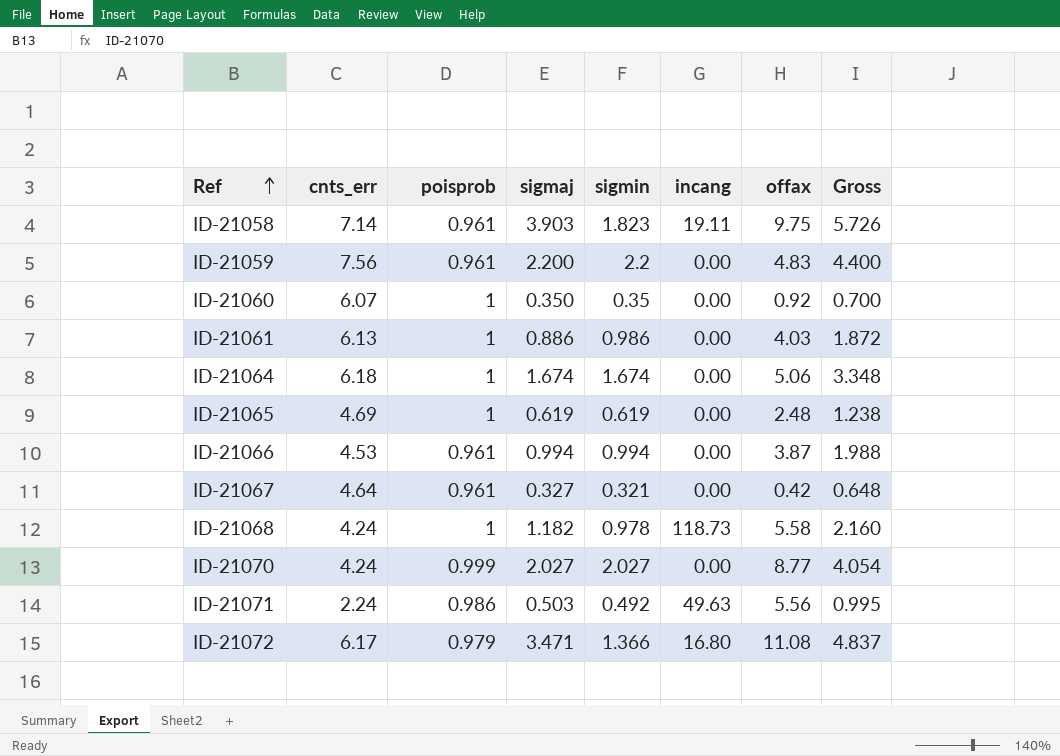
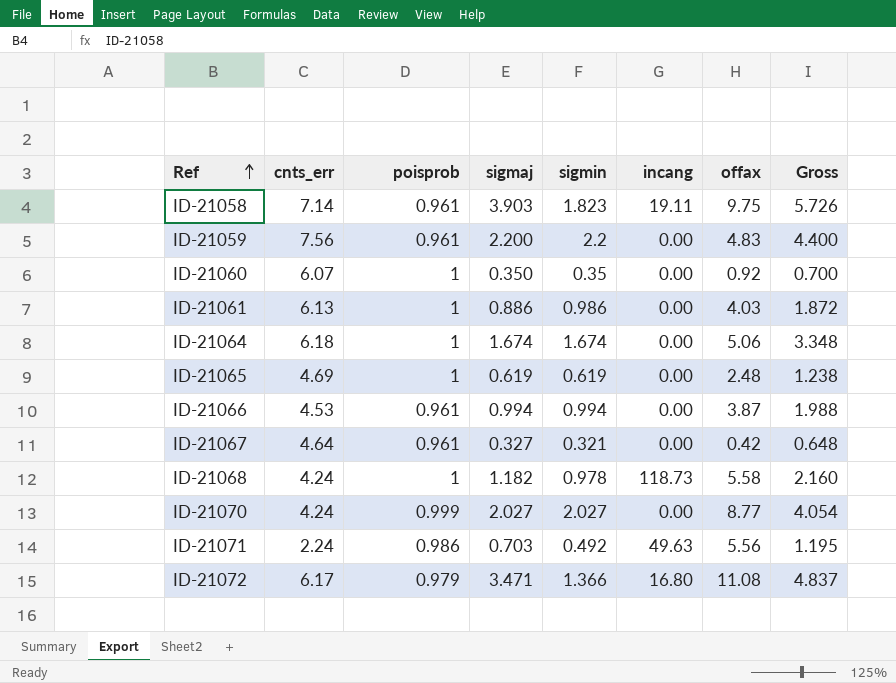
ID-21071 | sigmaj: 0.503 -> 0.703
ID-21071 | Gross: 0.995 -> 1.195

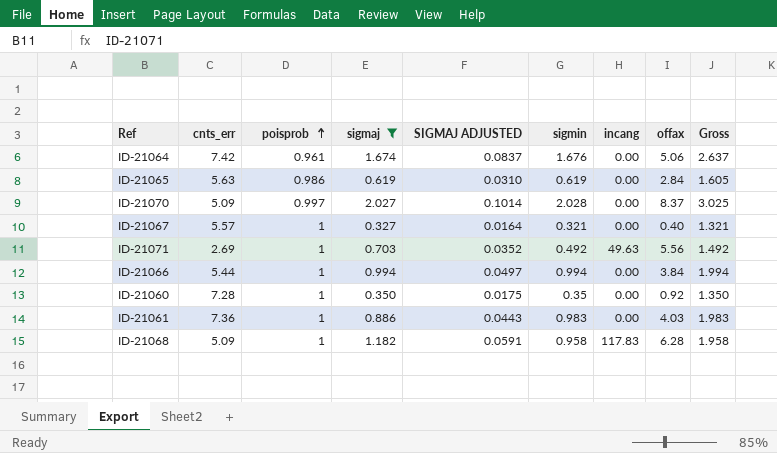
filter: none -> sigmaj <= 2.027
row order: Ref ascending -> poisprob ascending
column SIGMAJ ADJUSTED | formula: none -> [sigmaj] * 0.05
column Gross | formula: [sigmaj] + [sigmin] -> [poisprob] + [sigmin]
ID-21064 | cnts_err: 6.18 -> 7.42
ID-21064 | poisprob: 1 -> 0.961
ID-21064 | sigmin: 1.674 -> 1.676
ID-21065 | cnts_err: 4.69 -> 5.63
ID-21065 | poisprob: 1 -> 0.986
ID-21065 | offax: 2.48 -> 2.84
ID-21070 | cnts_err: 4.24 -> 5.09
ID-21070 | poisprob: 0.999 -> 0.997
ID-21070 | sigmin: 2.027 -> 2.028
ID-21070 | offax: 8.77 -> 8.37
ID-21067 | cnts_err: 4.64 -> 5.57
ID-21067 | poisprob: 0.961 -> 1
ID-21067 | offax: 0.42 -> 0.40
ID-21071 | cnts_err: 2.24 -> 2.69
ID-21071 | poisprob: 0.986 -> 1
ID-21066 | cnts_err: 4.53 -> 5.44
ID-21066 | poisprob: 0.961 -> 1
ID-21066 | offax: 3.87 -> 3.84
ID-21060 | cnts_err: 6.07 -> 7.28
ID-21061 | cnts_err: 6.13 -> 7.36
ID-21061 | sigmin: 0.986 -> 0.983
ID-21068 | cnts_err: 4.24 -> 5.09
ID-21068 | sigmin: 0.978 -> 0.958
ID-21068 | incang: 118.73 -> 117.83
ID-21068 | offax: 5.58 -> 6.28

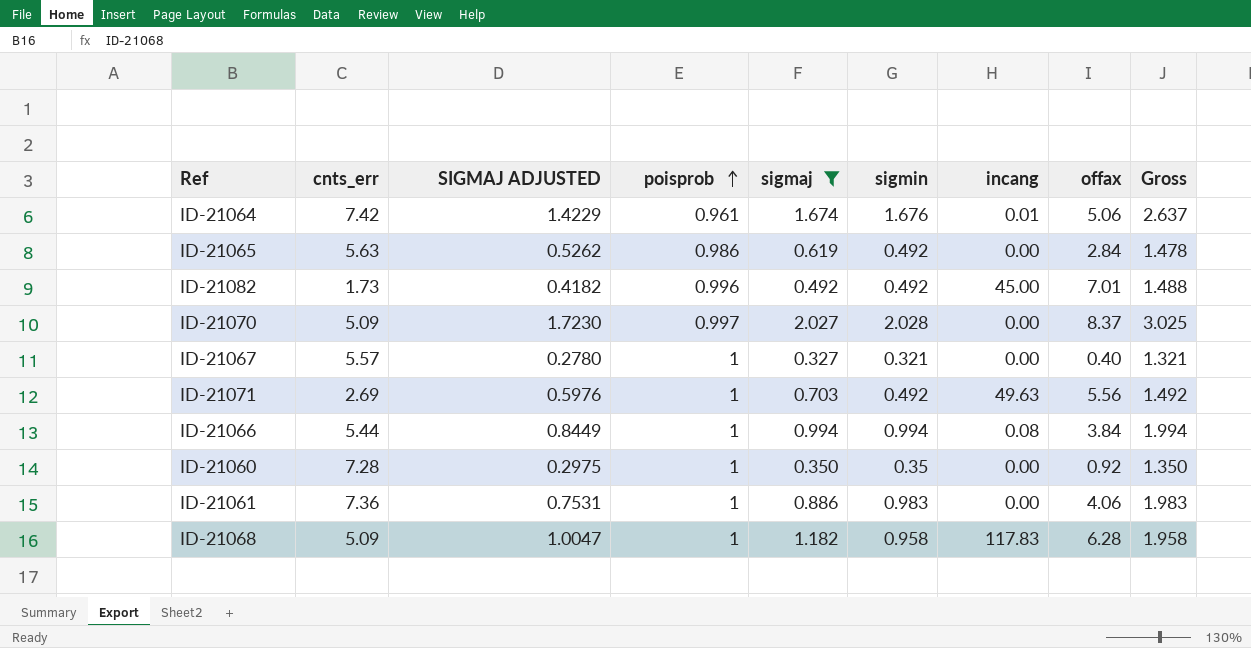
column SIGMAJ ADJUSTED | formula: [sigmaj] * 0.05 -> [sigmaj] * 0.85
column SIGMAJ ADJUSTED | position: 5 -> 3
ID-21064 | incang: 0.00 -> 0.01
ID-21065 | sigmin: 0.619 -> 0.492
ID-21065 | Gross: 1.605 -> 1.478
row ID-21082: none -> 1.73 | 0.4182 | 0.996 | 0.492 | 0.492 | 45.00 | 7.01 | 1.488
ID-21066 | incang: 0.00 -> 0.08
ID-21061 | offax: 4.03 -> 4.06

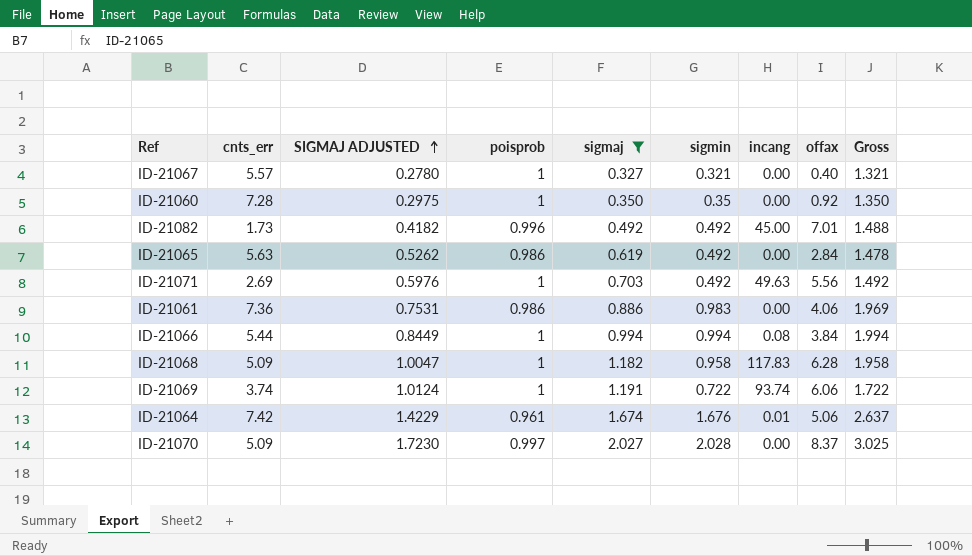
row order: poisprob ascending -> SIGMAJ ADJUSTED ascending
ID-21061 | poisprob: 1 -> 0.986
ID-21061 | Gross: 1.983 -> 1.969
row ID-21069: none -> 3.74 | 1.0124 | 1 | 1.191 | 0.722 | 93.74 | 6.06 | 1.722

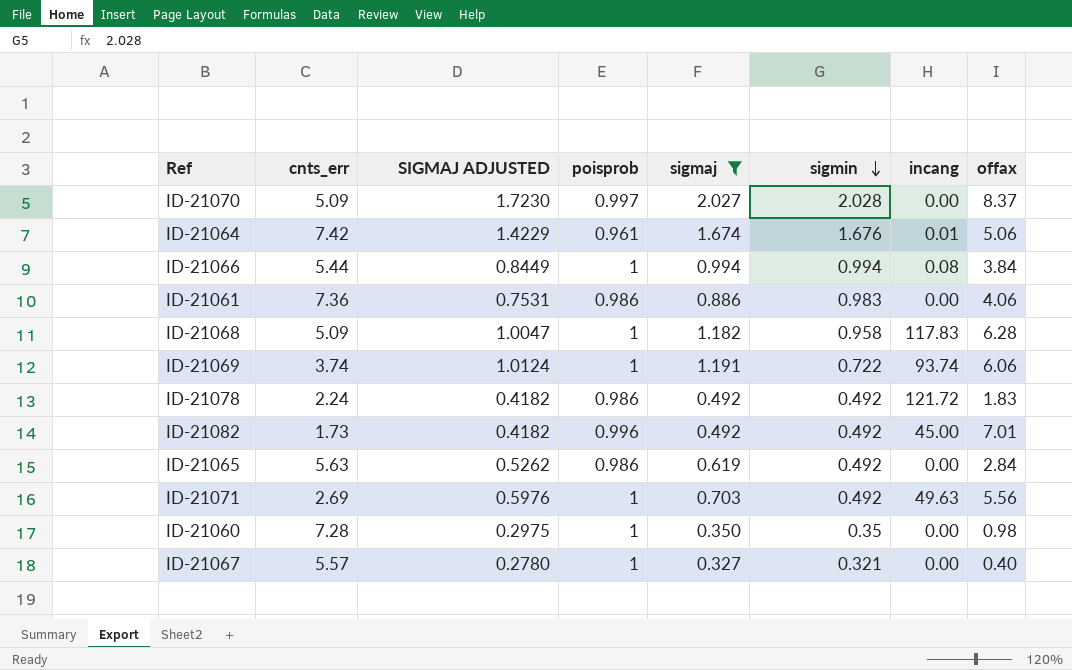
row order: SIGMAJ ADJUSTED ascending -> sigmin descending
column Gross | formula: [poisprob] + [sigmin] -> none
row ID-21078: none -> 2.24 | 0.4182 | 0.986 | 0.492 | 0.492 | 121.72 | 1.83
ID-21060 | offax: 0.92 -> 0.98

